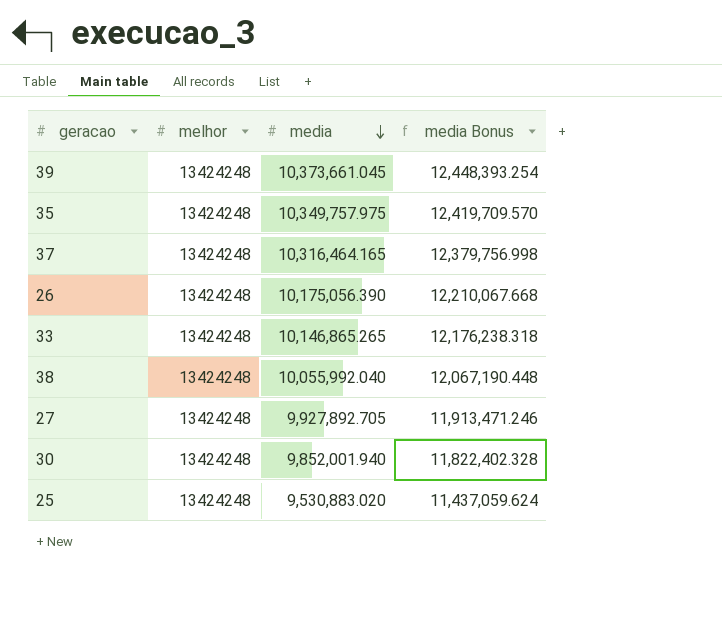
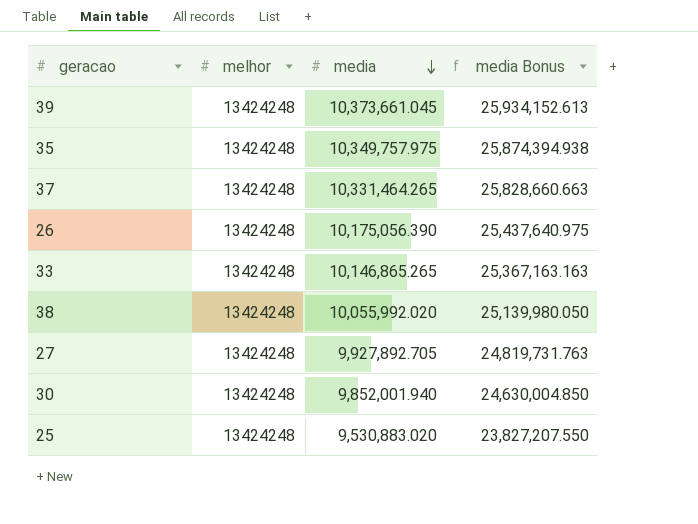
column media Bonus | formula: [media] * 1.2 -> [media] * 2.5
37 | media: 10,316,464.165 -> 10,331,464.265
38 | media: 10,055,992.040 -> 10,055,992.020

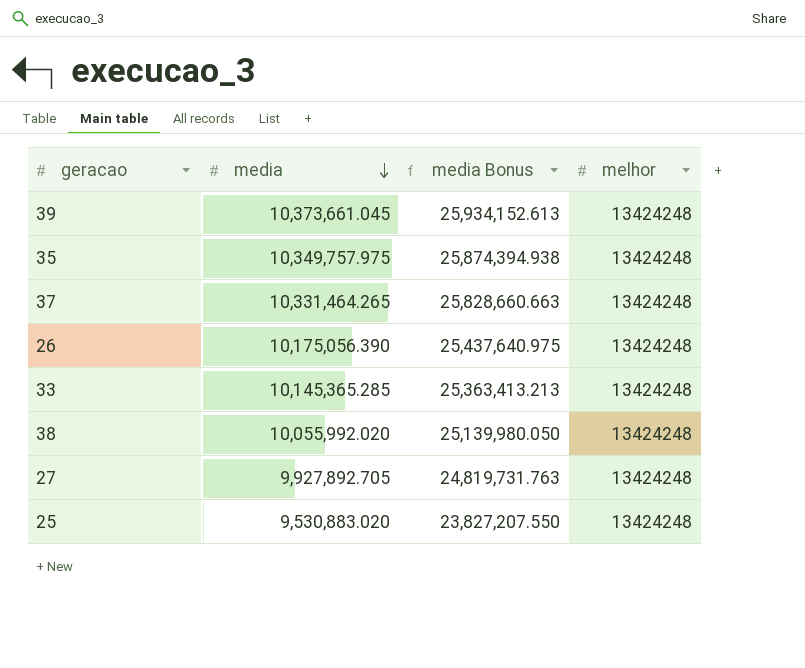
column melhor | position: 2 -> 4
row 30: 13424248 | 9,852,001.940 | 24,630,004.850 -> none
33 | media: 10,146,865.265 -> 10,145,365.285
33 | media Bonus: 25,367,163.163 -> 25,363,413.213

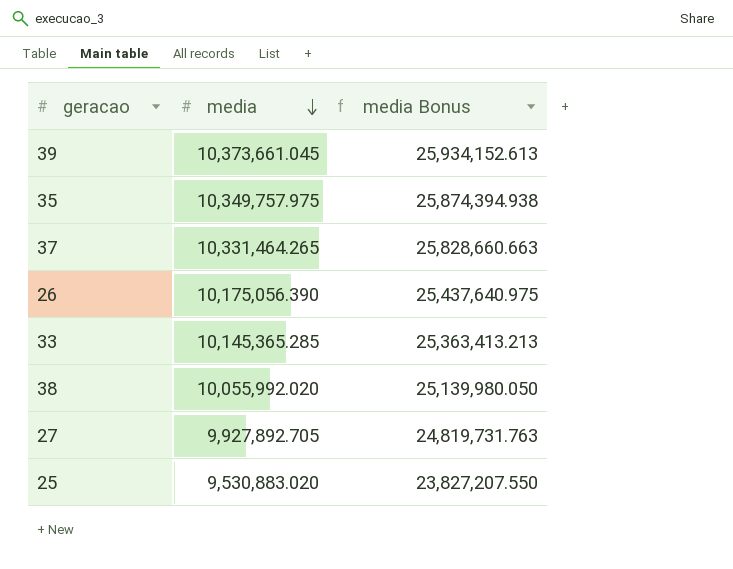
column melhor | position: 4 -> none

